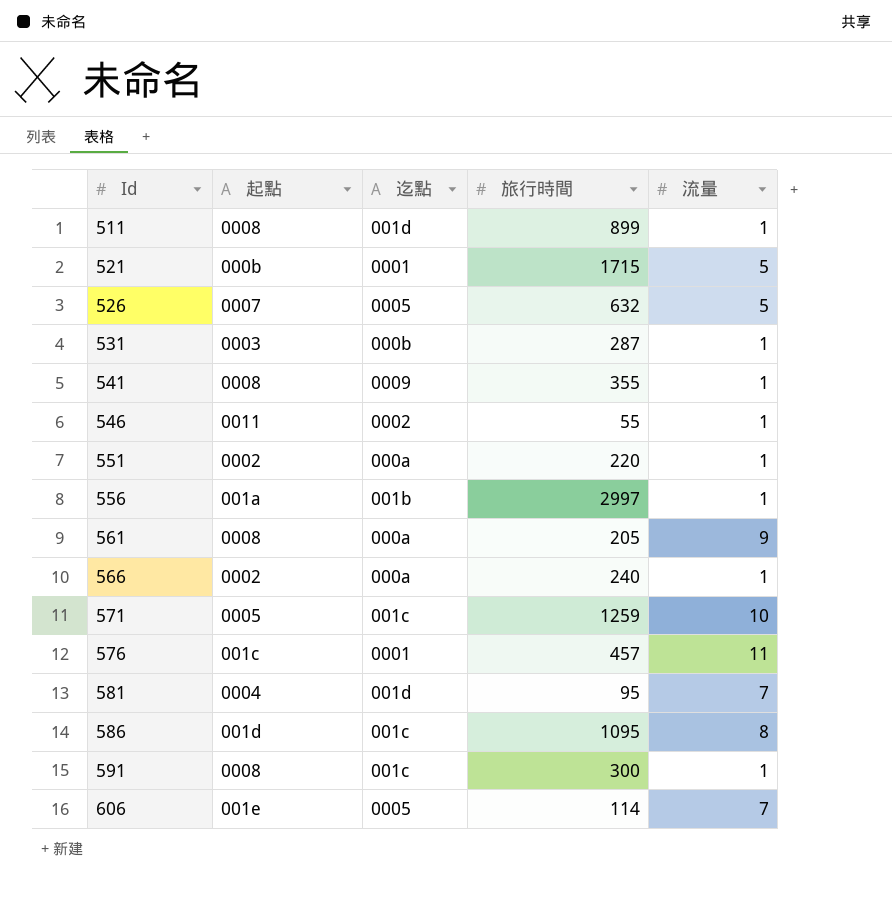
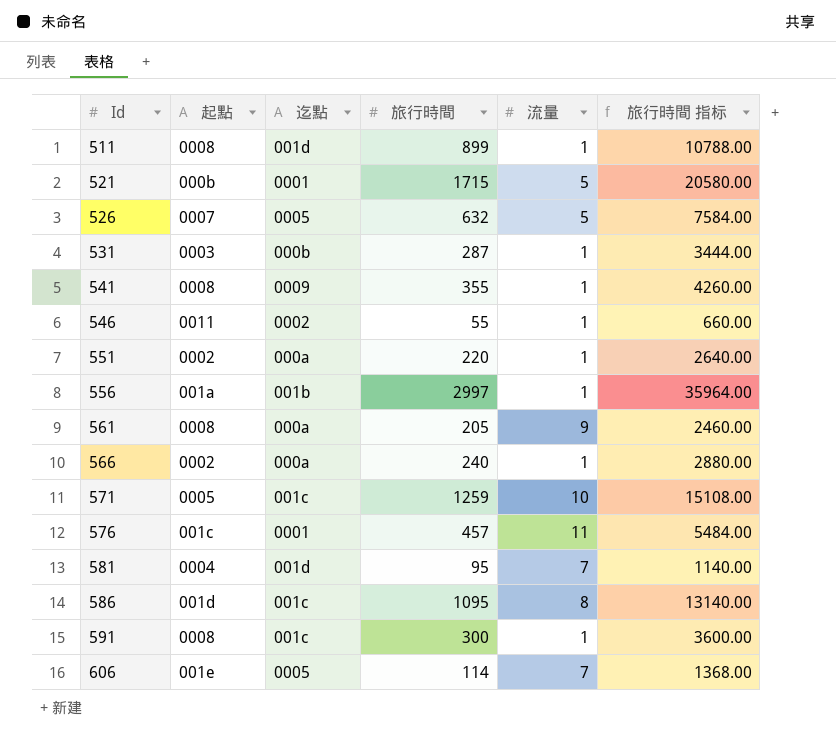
column 旅行時間 指标 | formula: none -> [旅行時間] * 12

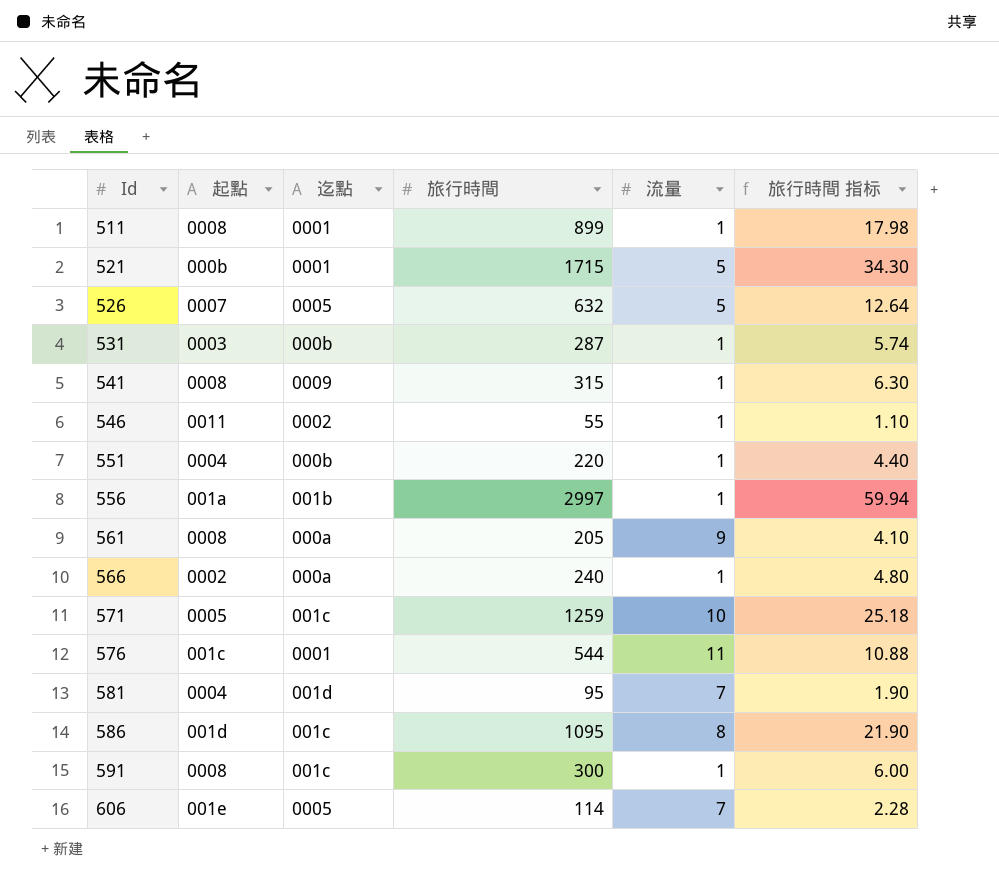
column 旅行時間 指标 | formula: [旅行時間] * 12 -> [旅行時間] * 0.02
511 | 迄點: 001d -> 0001
541 | 旅行時間: 355 -> 315
551 | 起點: 0002 -> 0004
551 | 迄點: 000a -> 000b
576 | 旅行時間: 457 -> 544

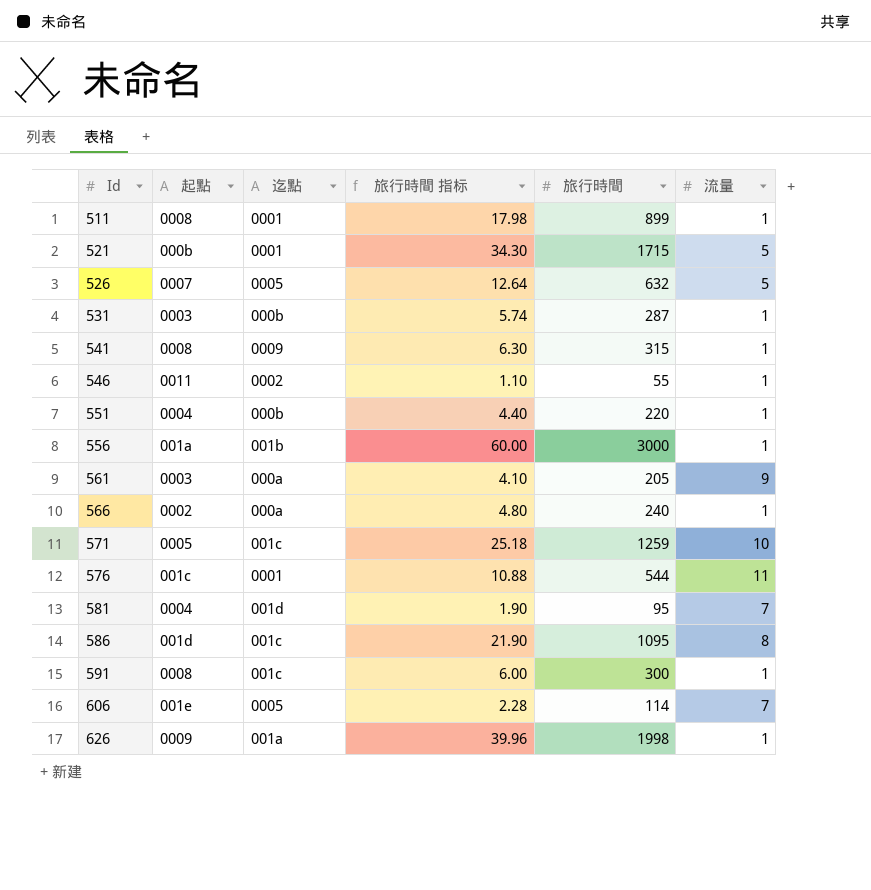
column 旅行時間 指标 | position: 6 -> 4
556 | 旅行時間 指标: 59.94 -> 60.00
556 | 旅行時間: 2997 -> 3000
561 | 起點: 0008 -> 0003
row 626: none -> 0009 | 001a | 39.96 | 1998 | 1

